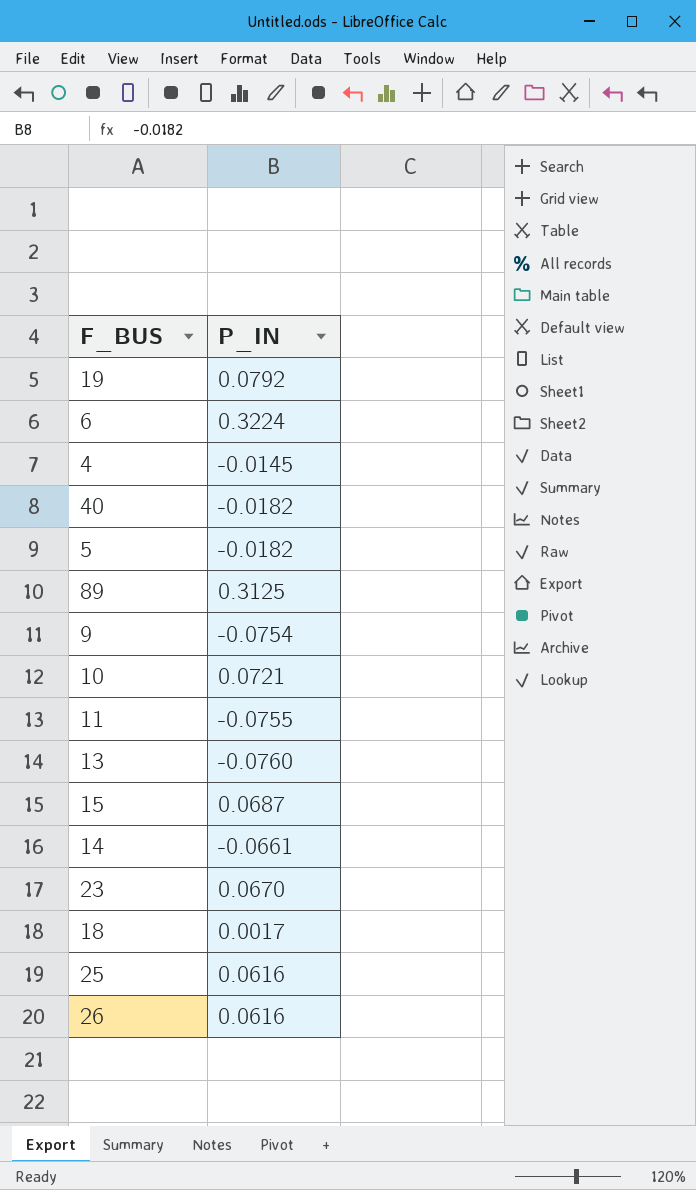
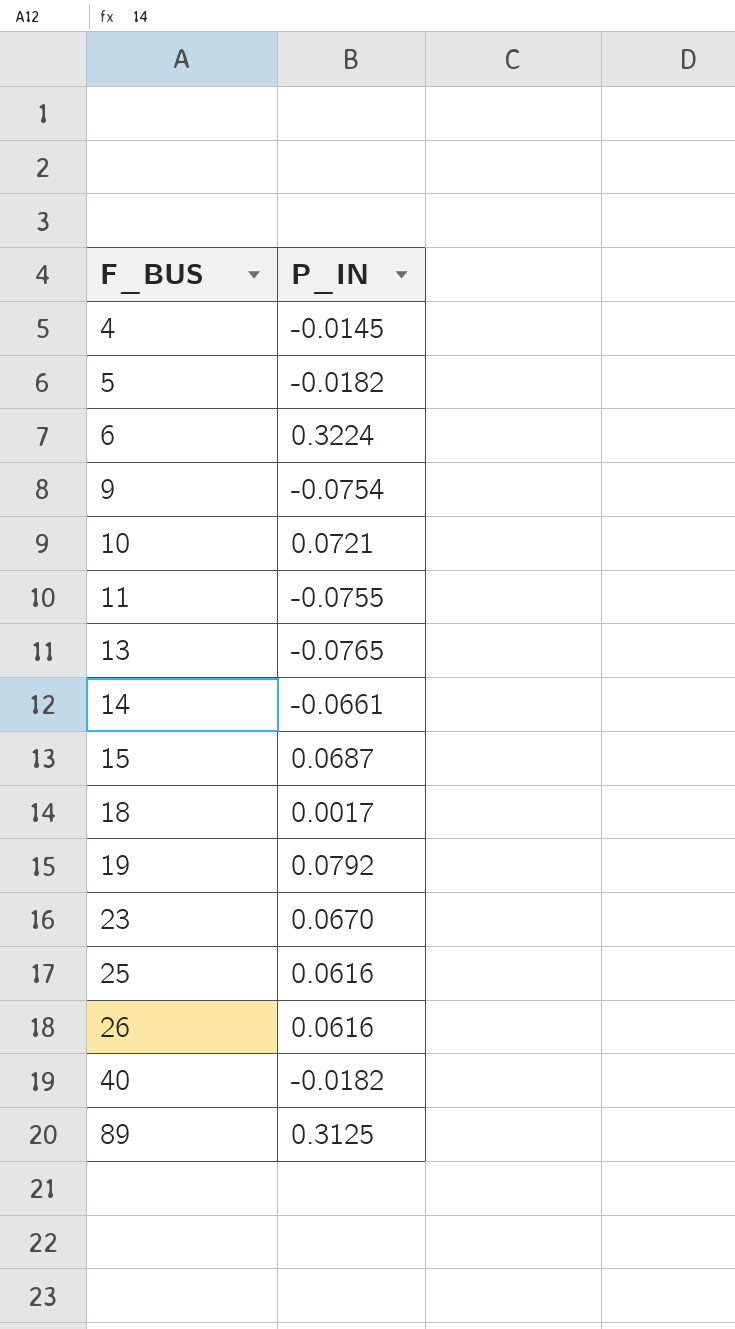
row order: none -> F_BUS ascending
13 | P_IN: -0.0760 -> -0.0765

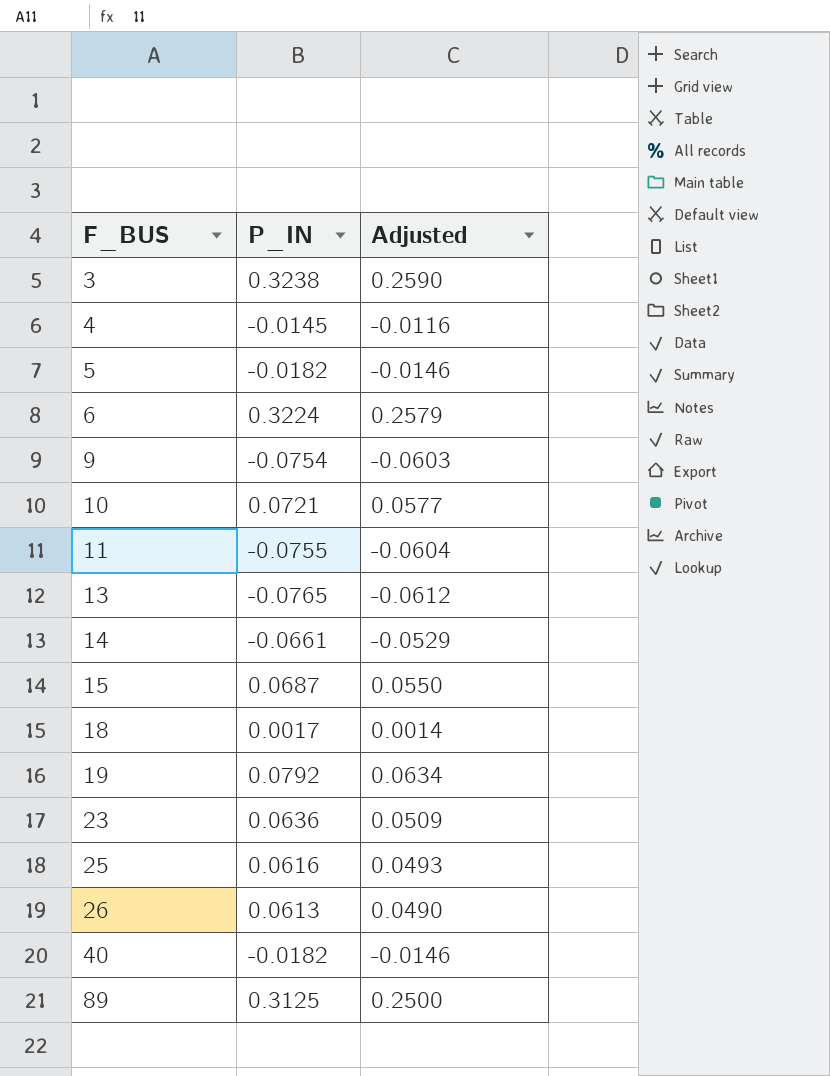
column Adjusted | formula: none -> [P_IN] * 0.8
row 3: none -> 0.3238 | 0.2590
23 | P_IN: 0.0670 -> 0.0636
26 | P_IN: 0.0616 -> 0.0613

